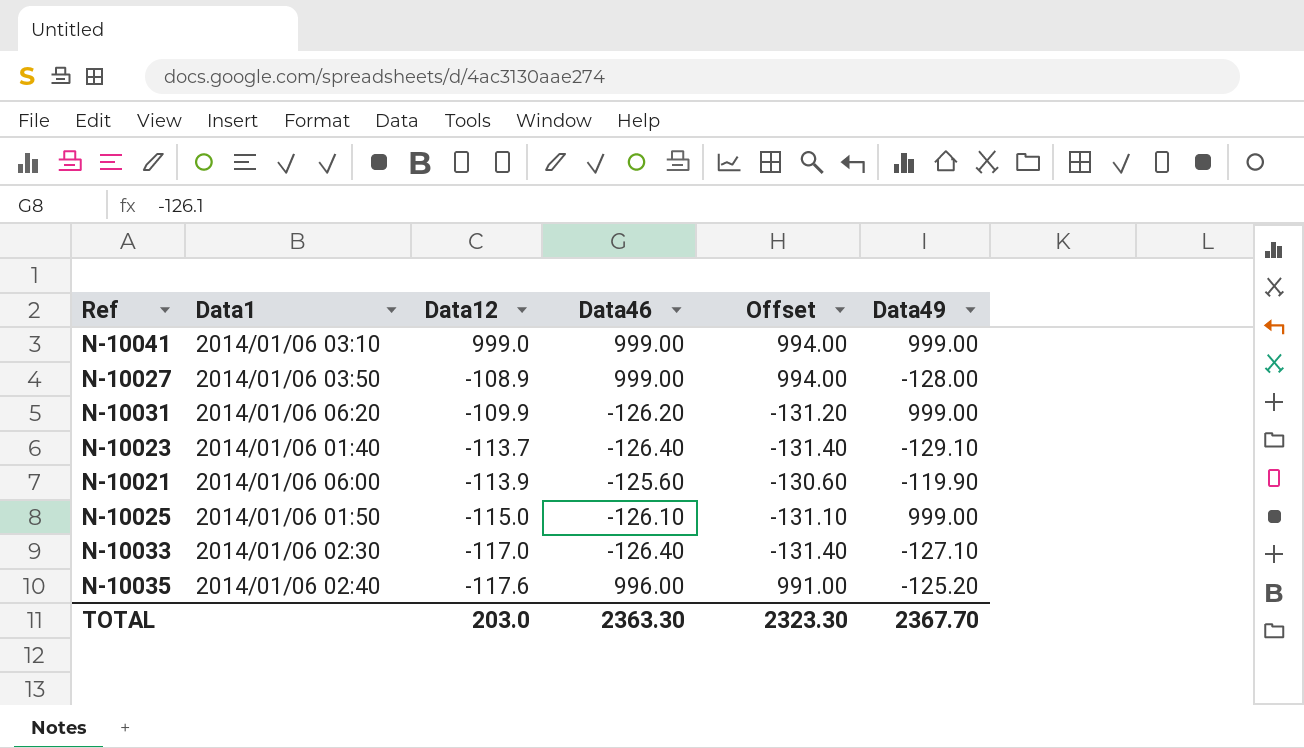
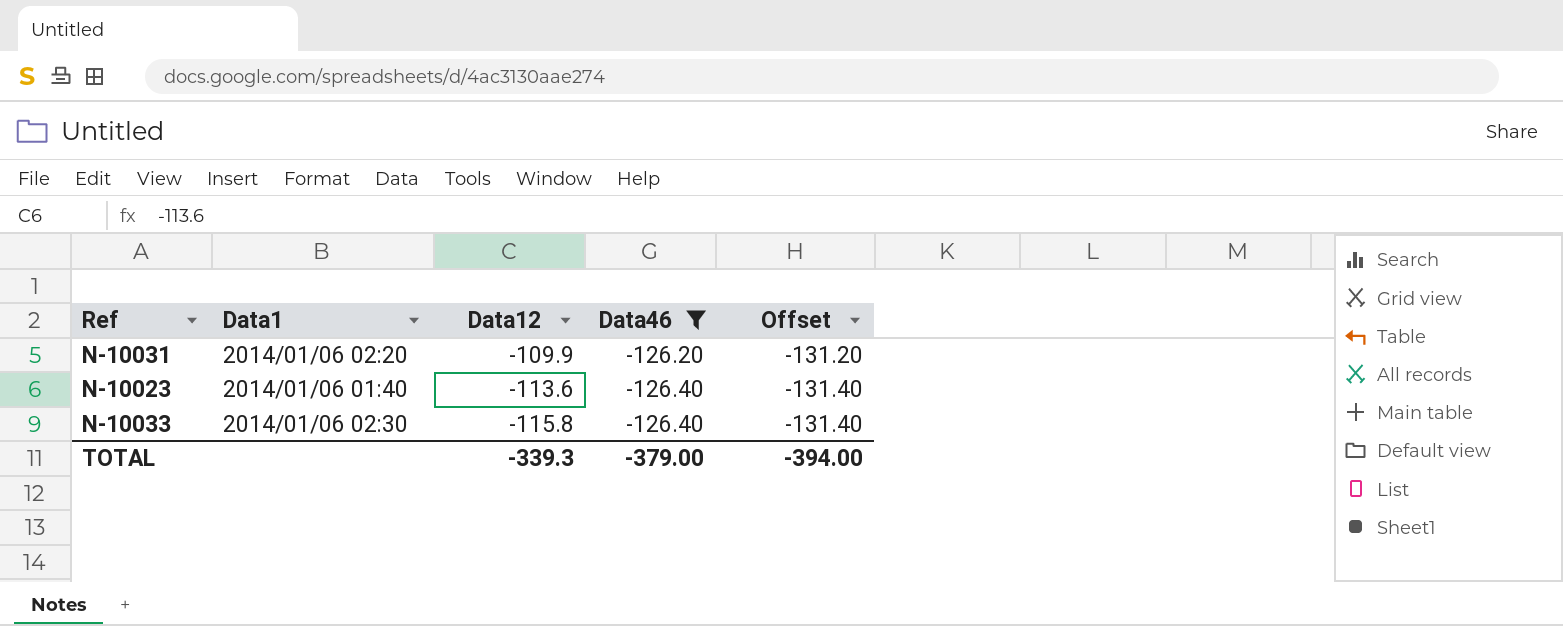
filter: none -> Data46 <= -126.20
column Data49 | position: 6 -> none
N-10031 | Data1: 2014/01/06 06:20 -> 2014/01/06 02:20
N-10023 | Data12: -113.7 -> -113.6
N-10033 | Data12: -117.0 -> -115.8
TOTAL | Data12: 203.0 -> -339.3
TOTAL | Data46: 2363.30 -> -379.00
TOTAL | Offset: 2323.30 -> -394.00

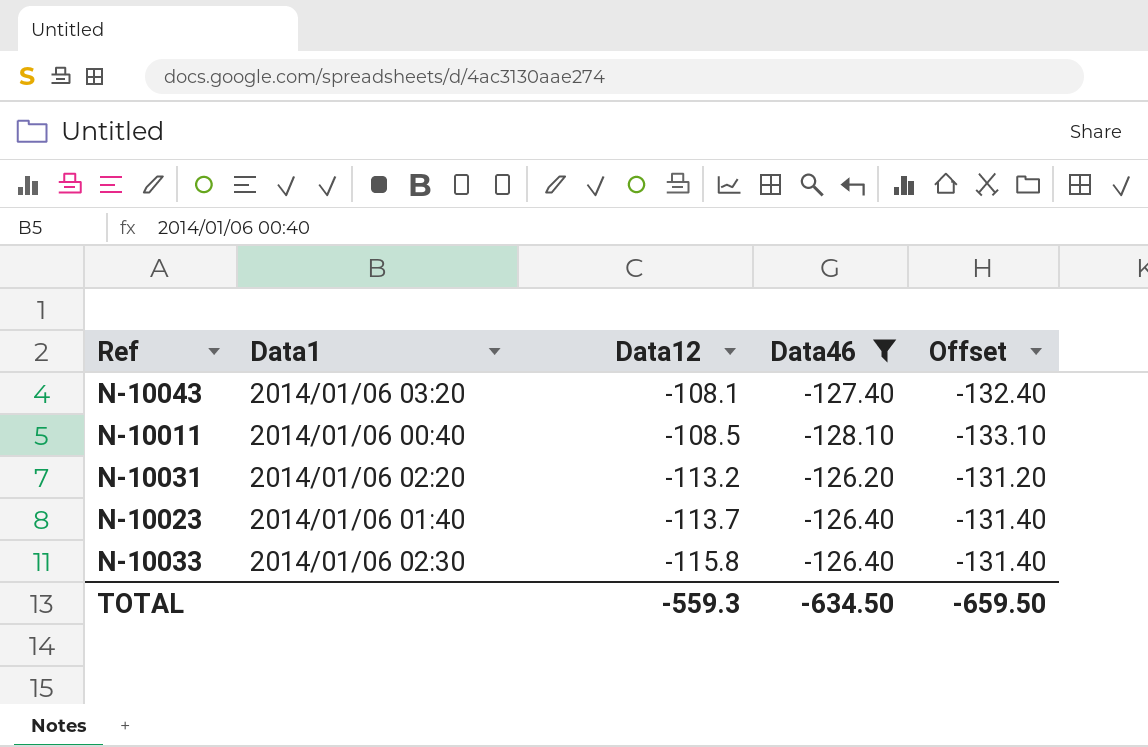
row N-10043: none -> 2014/01/06 03:20 | -108.1 | -127.40 | -132.40
row N-10011: none -> 2014/01/06 00:40 | -108.5 | -128.10 | -133.10
N-10031 | Data12: -109.9 -> -113.2
N-10023 | Data12: -113.6 -> -113.7
TOTAL | Data12: -339.3 -> -559.3
TOTAL | Data46: -379.00 -> -634.50
TOTAL | Offset: -394.00 -> -659.50

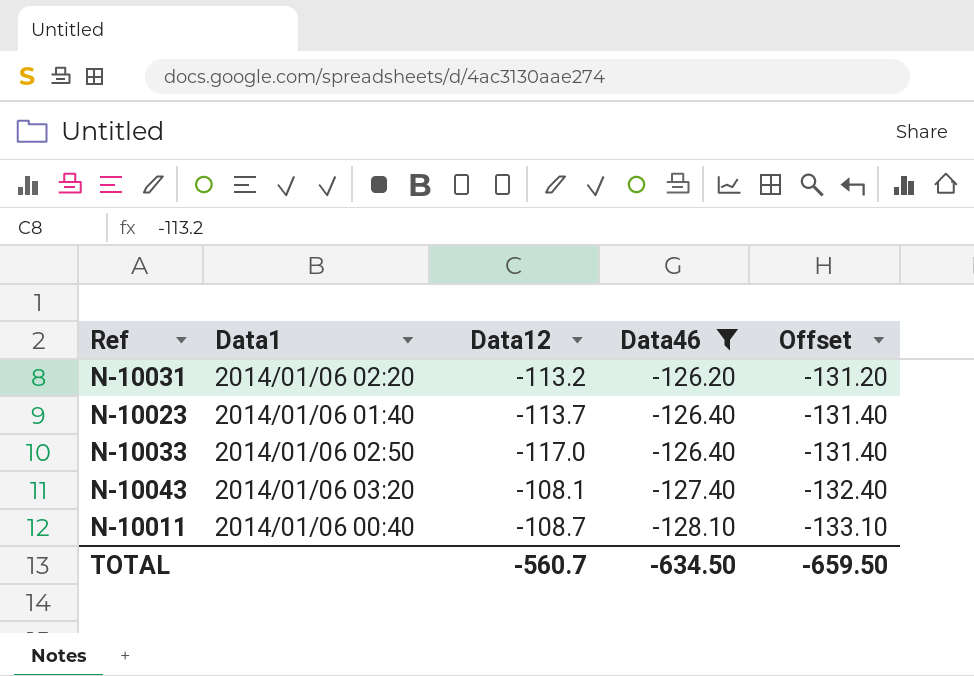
row order: Data12 descending -> Data46 descending
N-10033 | Data1: 2014/01/06 02:30 -> 2014/01/06 02:50
N-10033 | Data12: -115.8 -> -117.0
N-10011 | Data12: -108.5 -> -108.7
TOTAL | Data12: -559.3 -> -560.7

